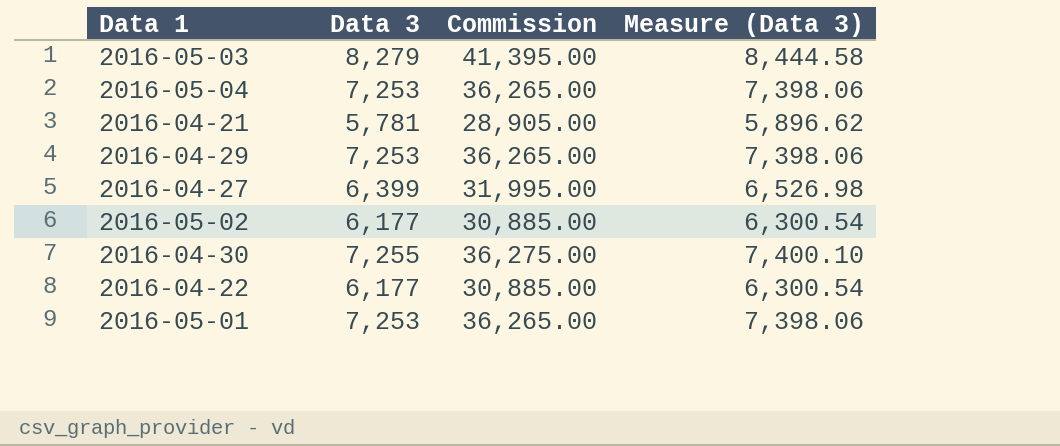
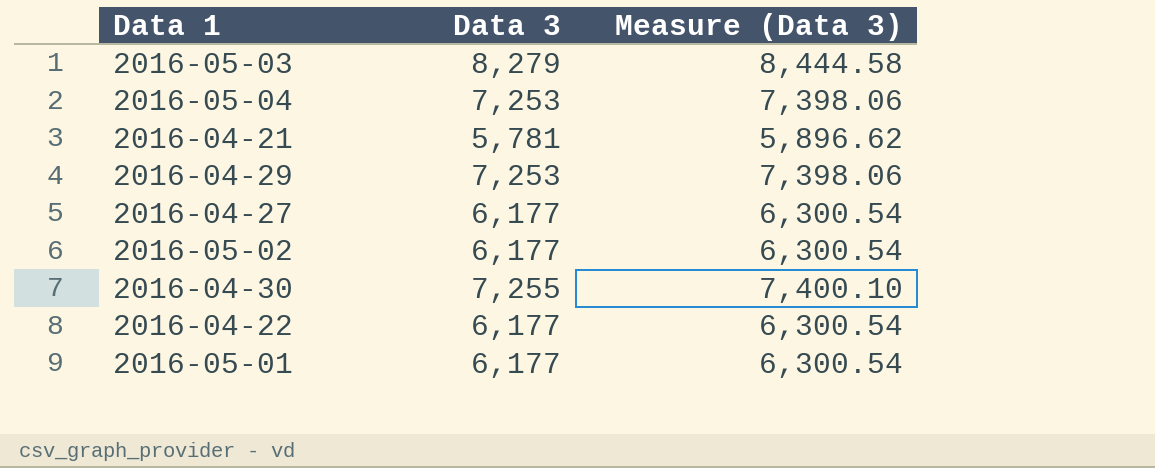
column Commission | formula: [Data 3] * 5 -> none
2016-04-27 | Data 3: 6,399 -> 6,177
2016-04-27 | Measure (Data 3): 6,526.98 -> 6,300.54
2016-05-01 | Data 3: 7,253 -> 6,177
2016-05-01 | Measure (Data 3): 7,398.06 -> 6,300.54

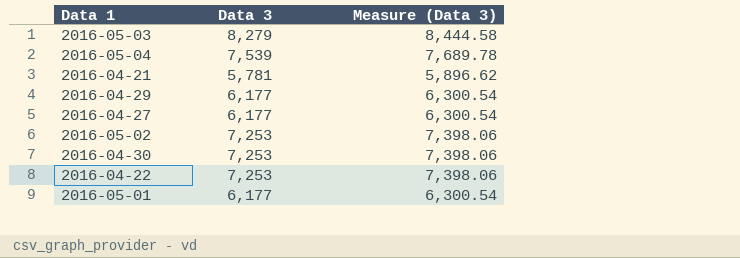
2016-05-04 | Data 3: 7,253 -> 7,539
2016-05-04 | Measure (Data 3): 7,398.06 -> 7,689.78
2016-04-29 | Data 3: 7,253 -> 6,177
2016-04-29 | Measure (Data 3): 7,398.06 -> 6,300.54
2016-05-02 | Data 3: 6,177 -> 7,253
2016-05-02 | Measure (Data 3): 6,300.54 -> 7,398.06
2016-04-30 | Data 3: 7,255 -> 7,253
2016-04-30 | Measure (Data 3): 7,400.10 -> 7,398.06
2016-04-22 | Data 3: 6,177 -> 7,253
2016-04-22 | Measure (Data 3): 6,300.54 -> 7,398.06

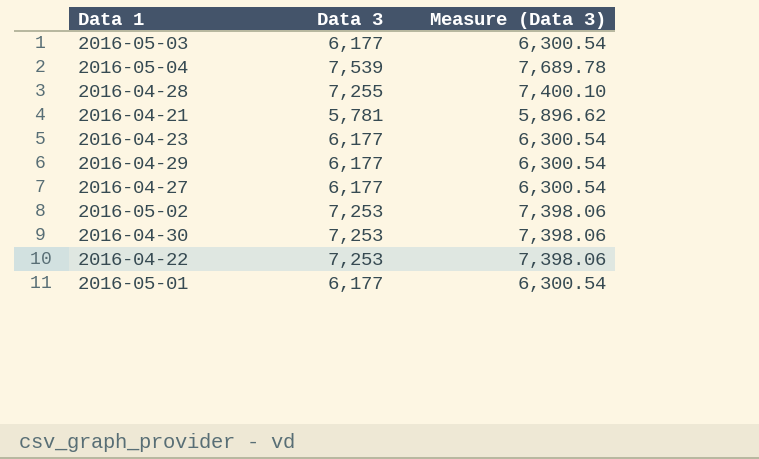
2016-05-03 | Data 3: 8,279 -> 6,177
2016-05-03 | Measure (Data 3): 8,444.58 -> 6,300.54
row 2016-04-28: none -> 7,255 | 7,400.10
row 2016-04-23: none -> 6,177 | 6,300.54

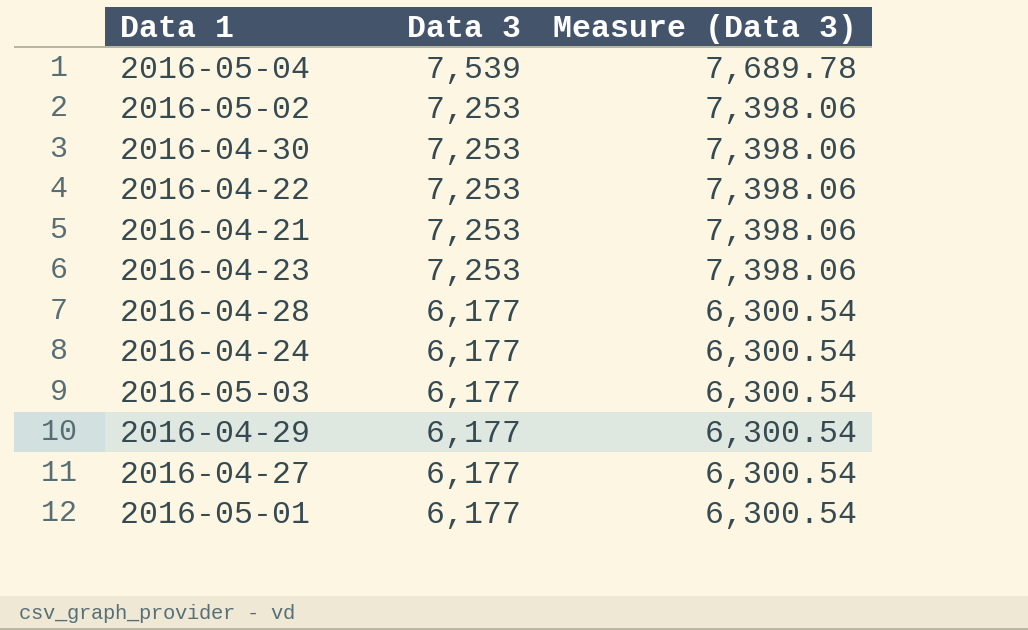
row order: none -> Data 3 descending
2016-04-21 | Data 3: 5,781 -> 7,253
2016-04-21 | Measure (Data 3): 5,896.62 -> 7,398.06
2016-04-23 | Data 3: 6,177 -> 7,253
2016-04-23 | Measure (Data 3): 6,300.54 -> 7,398.06
2016-04-28 | Data 3: 7,255 -> 6,177
2016-04-28 | Measure (Data 3): 7,400.10 -> 6,300.54
row 2016-04-24: none -> 6,177 | 6,300.54

